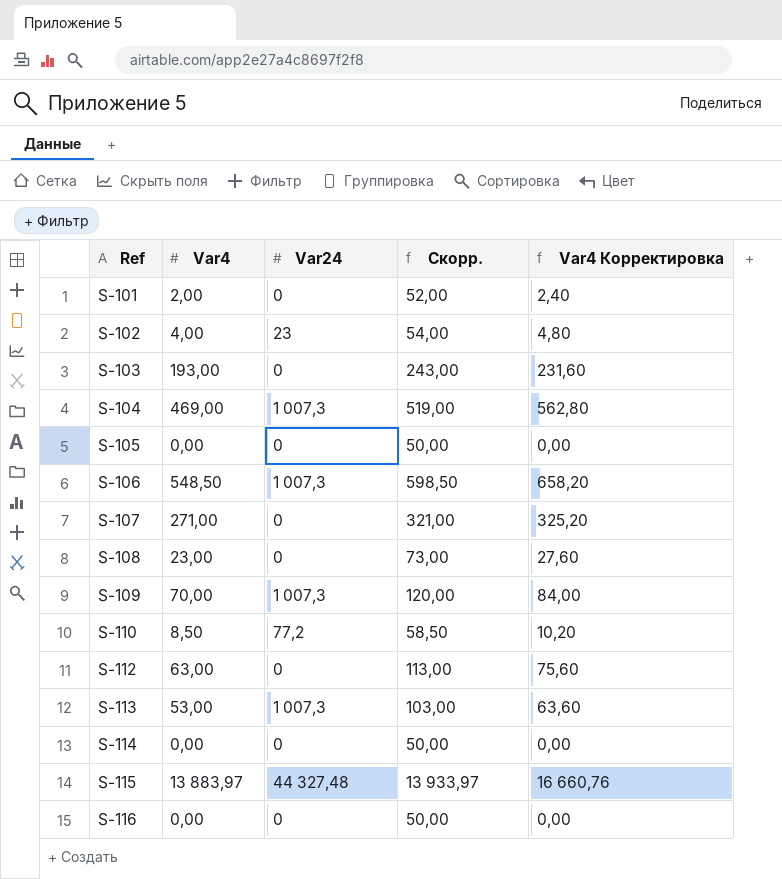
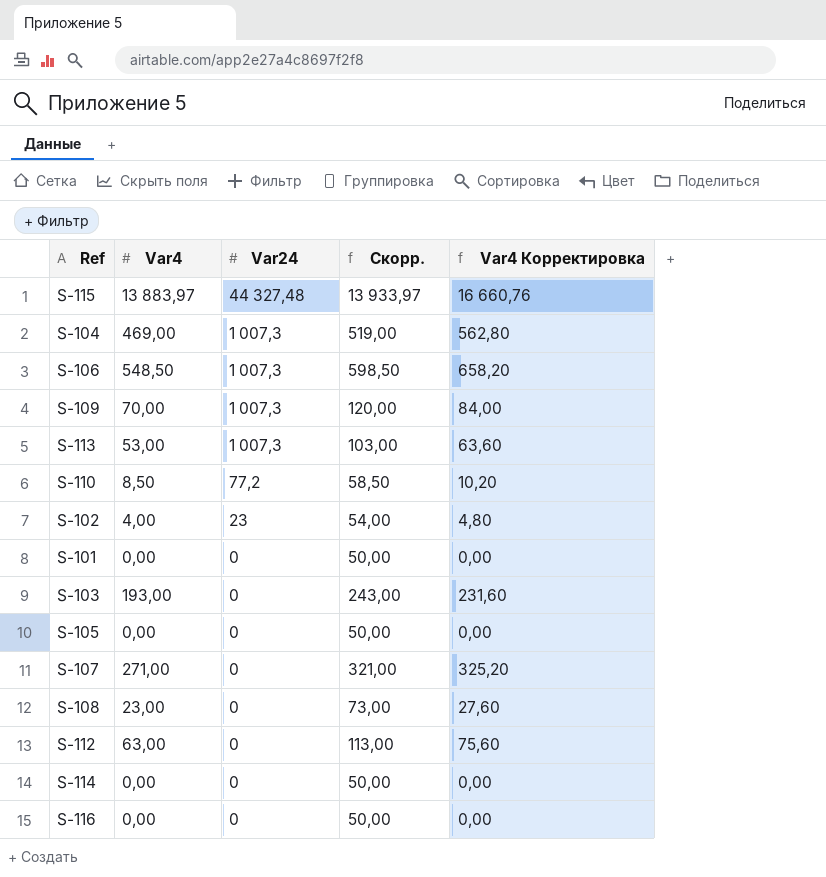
row order: Ref ascending -> Var24 descending
S-101 | Var4: 2,00 -> 0,00
S-101 | Скорр.: 52,00 -> 50,00
S-101 | Var4 Корректировка: 2,40 -> 0,00

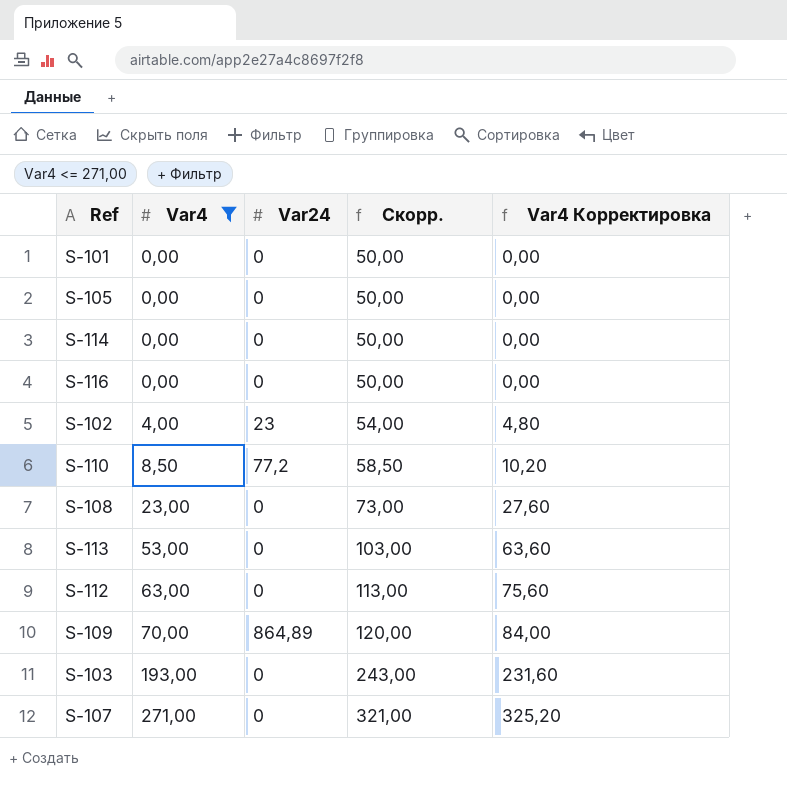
filter: none -> Var4 <= 271,00
row order: Var24 descending -> Var4 ascending
S-113 | Var24: 1 007,3 -> 0
S-109 | Var24: 1 007,3 -> 864,89

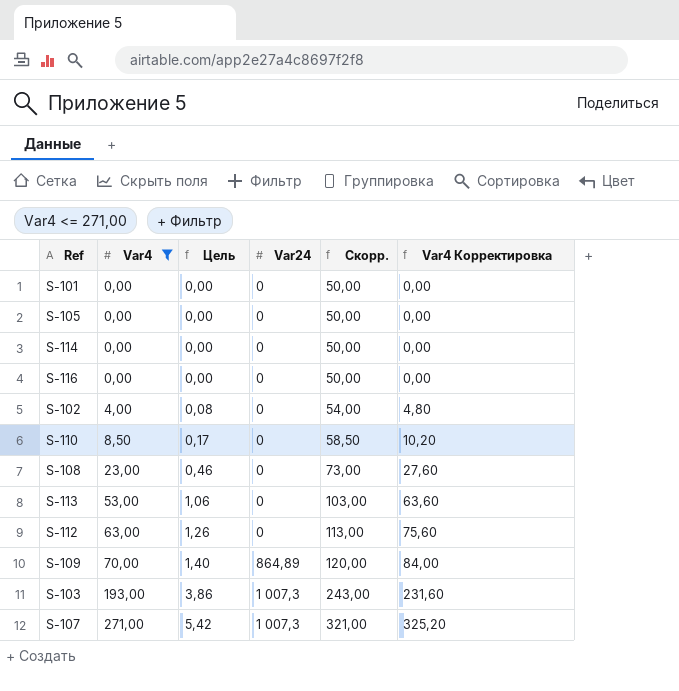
column Цель | formula: none -> [Var4] * 0,02
S-102 | Var24: 23 -> 0
S-110 | Var24: 77,2 -> 0
S-103 | Var24: 0 -> 1 007,3
S-107 | Var24: 0 -> 1 007,3

